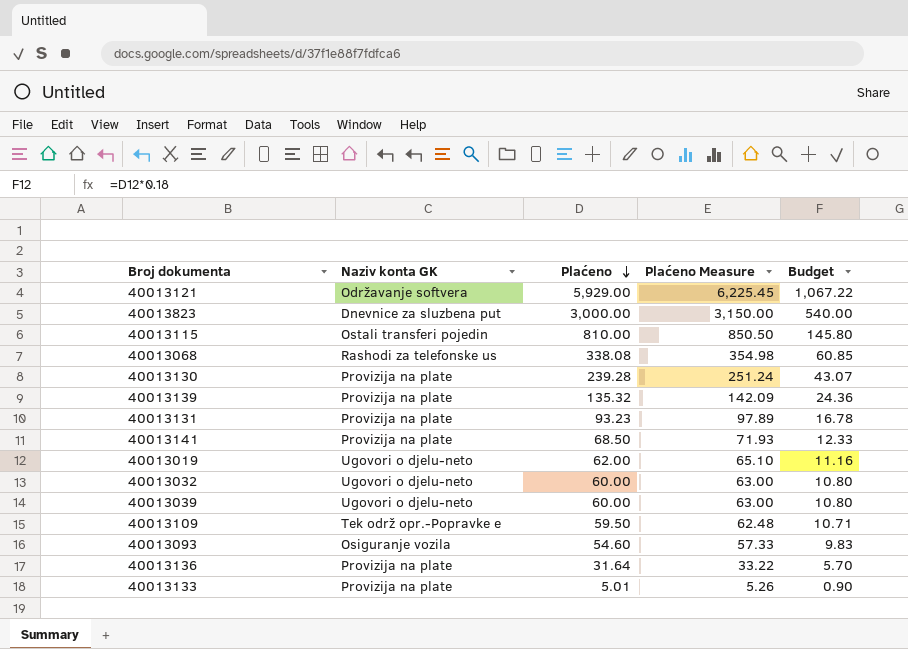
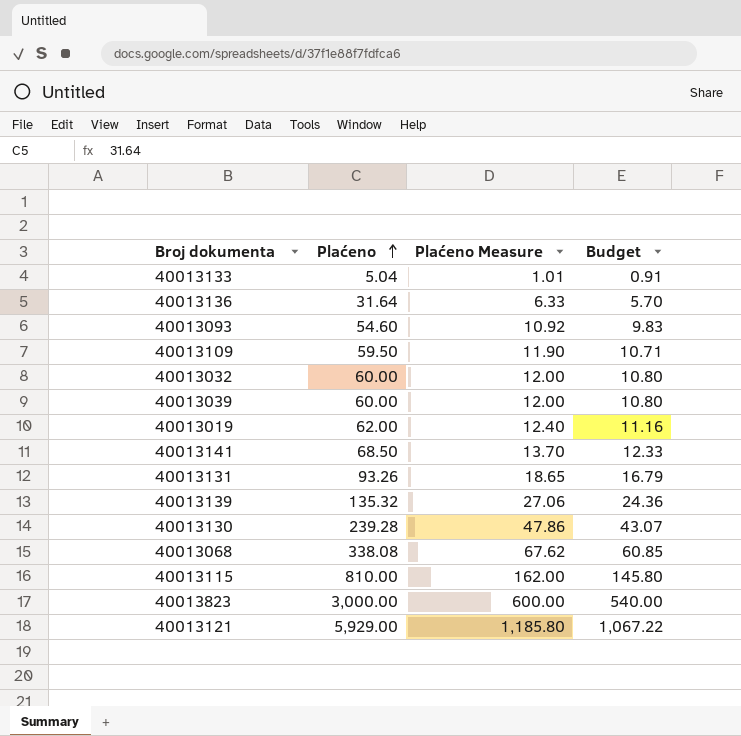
row order: Plaćeno descending -> Plaćeno ascending
column Naziv konta GK | position: 2 -> none
column Plaćeno Measure | formula: [Plaćeno] * 1.05 -> [Plaćeno] * 0.2
40013133 | Plaćeno: 5.01 -> 5.04
40013133 | Budget: 0.90 -> 0.91
40013131 | Plaćeno: 93.23 -> 93.26
40013131 | Budget: 16.78 -> 16.79

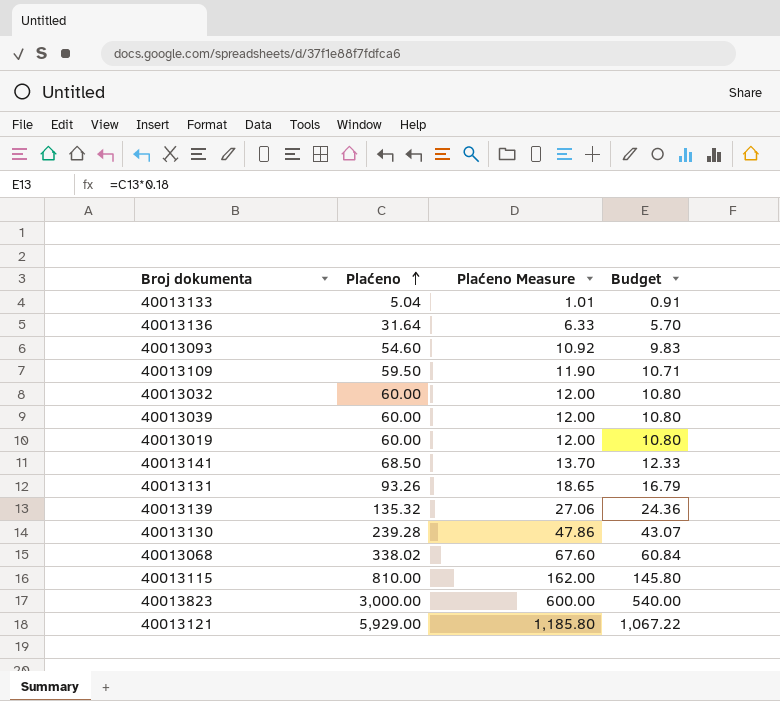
40013019 | Plaćeno: 62.00 -> 60.00
40013019 | Plaćeno Measure: 12.40 -> 12.00
40013019 | Budget: 11.16 -> 10.80
40013068 | Plaćeno: 338.08 -> 338.02
40013068 | Plaćeno Measure: 67.62 -> 67.60
40013068 | Budget: 60.85 -> 60.84

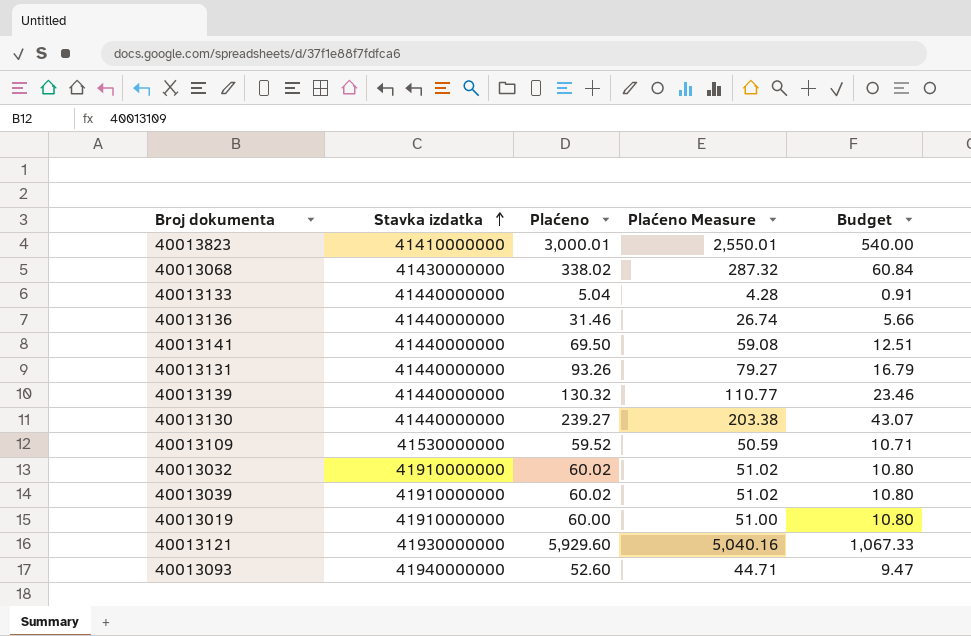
row order: Plaćeno ascending -> Stavka izdatka ascending
column Stavka izdatka | position: none -> 2
column Plaćeno Measure | formula: [Plaćeno] * 0.2 -> [Plaćeno] * 0.85
row 40013115: 810.00 | 162.00 | 145.80 -> none
40013823 | Plaćeno: 3,000.00 -> 3,000.01
40013136 | Plaćeno: 31.64 -> 31.46
40013136 | Budget: 5.70 -> 5.66
40013141 | Plaćeno: 68.50 -> 69.50
40013141 | Budget: 12.33 -> 12.51
40013139 | Plaćeno: 135.32 -> 130.32
40013139 | Budget: 24.36 -> 23.46
40013130 | Plaćeno: 239.28 -> 239.27
40013109 | Plaćeno: 59.50 -> 59.52
40013032 | Plaćeno: 60.00 -> 60.02
40013039 | Plaćeno: 60.00 -> 60.02
40013121 | Plaćeno: 5,929.00 -> 5,929.60
40013121 | Budget: 1,067.22 -> 1,067.33
40013093 | Plaćeno: 54.60 -> 52.60
40013093 | Budget: 9.83 -> 9.47

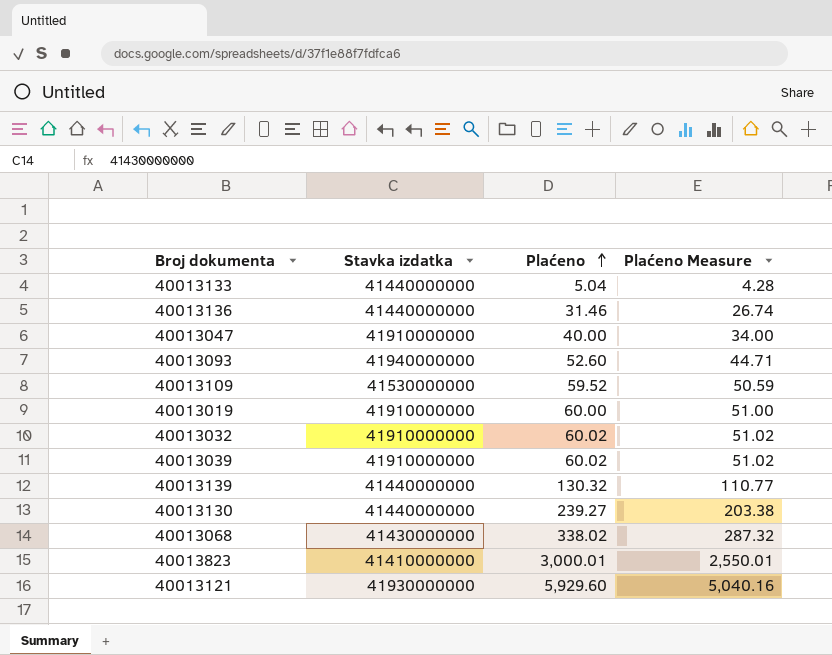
row order: Stavka izdatka ascending -> Plaćeno ascending
column Budget | formula: [Plaćeno] * 0.18 -> none
row 40013141: 41440000000 | 69.50 | 59.08 | 12.51 -> none
row 40013131: 41440000000 | 93.26 | 79.27 | 16.79 -> none
row 40013047: none -> 41910000000 | 40.00 | 34.00

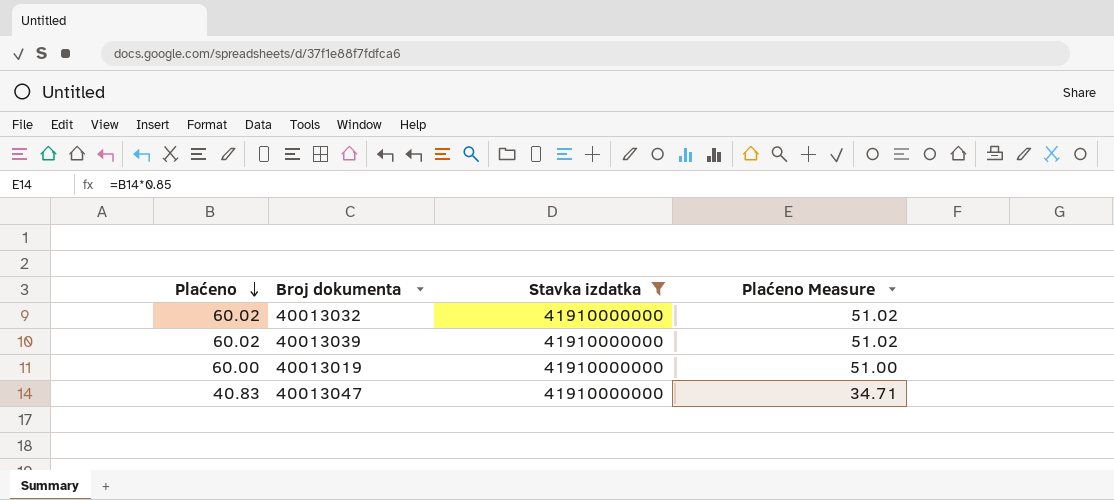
filter: none -> Stavka izdatka = 41910000000
row order: Plaćeno ascending -> Plaćeno descending
column Plaćeno | position: 3 -> 1
40013047 | Plaćeno: 40.00 -> 40.83
40013047 | Plaćeno Measure: 34.00 -> 34.71

